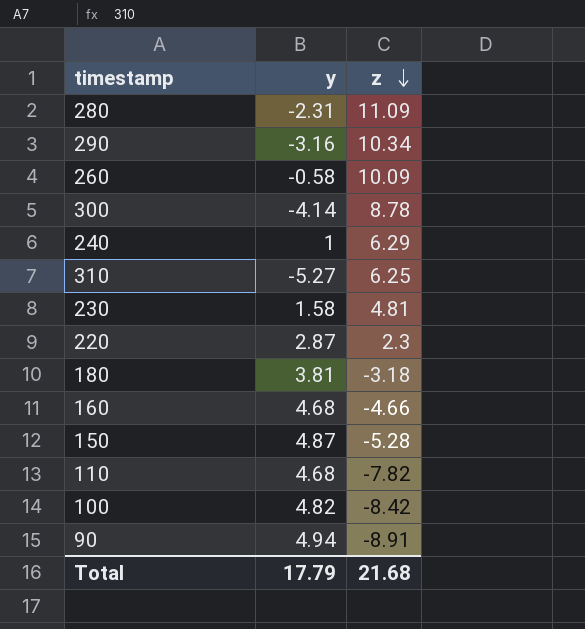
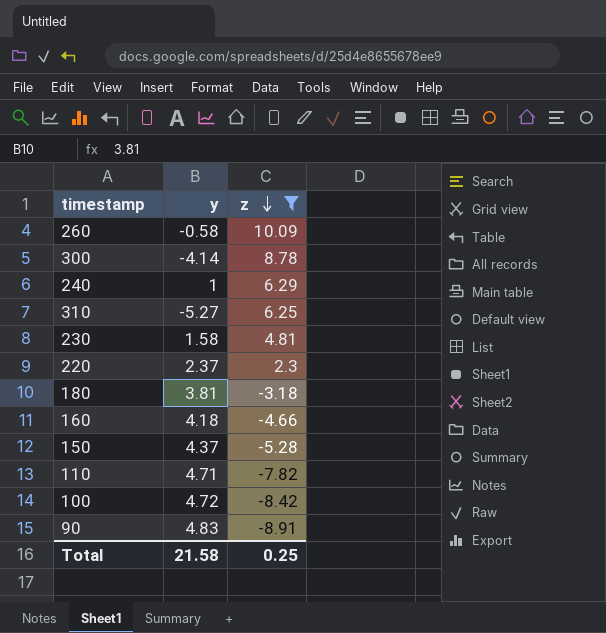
filter: none -> z <= 10.09
220 | y: 2.87 -> 2.37
160 | y: 4.68 -> 4.18
150 | y: 4.87 -> 4.37
110 | y: 4.68 -> 4.71
100 | y: 4.82 -> 4.72
90 | y: 4.94 -> 4.83
Total | y: 17.79 -> 21.58
Total | z: 21.68 -> 0.25

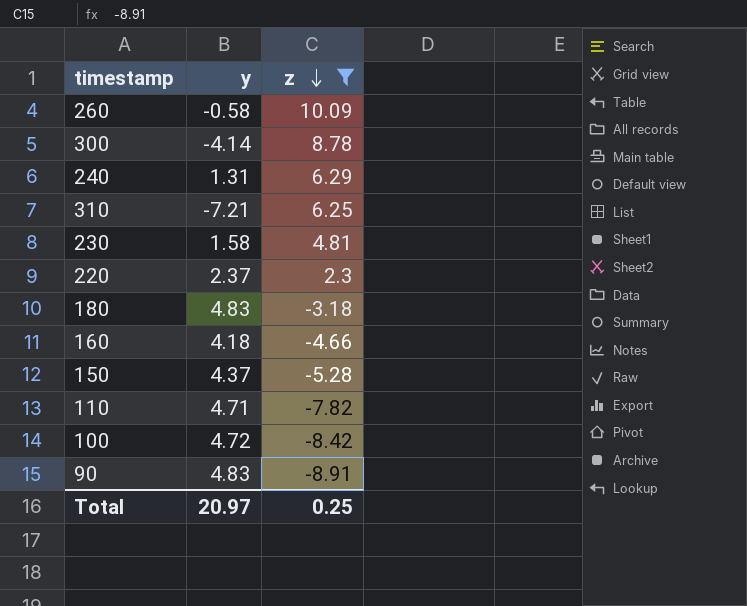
240 | y: 1 -> 1.31
310 | y: -5.27 -> -7.21
180 | y: 3.81 -> 4.83
Total | y: 21.58 -> 20.97

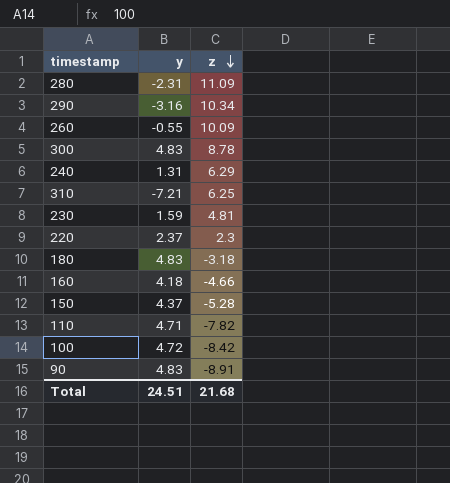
filter: z <= 10.09 -> none
260 | y: -0.58 -> -0.55
300 | y: -4.14 -> 4.83
230 | y: 1.58 -> 1.59
Total | y: 20.97 -> 24.51
Total | z: 0.25 -> 21.68

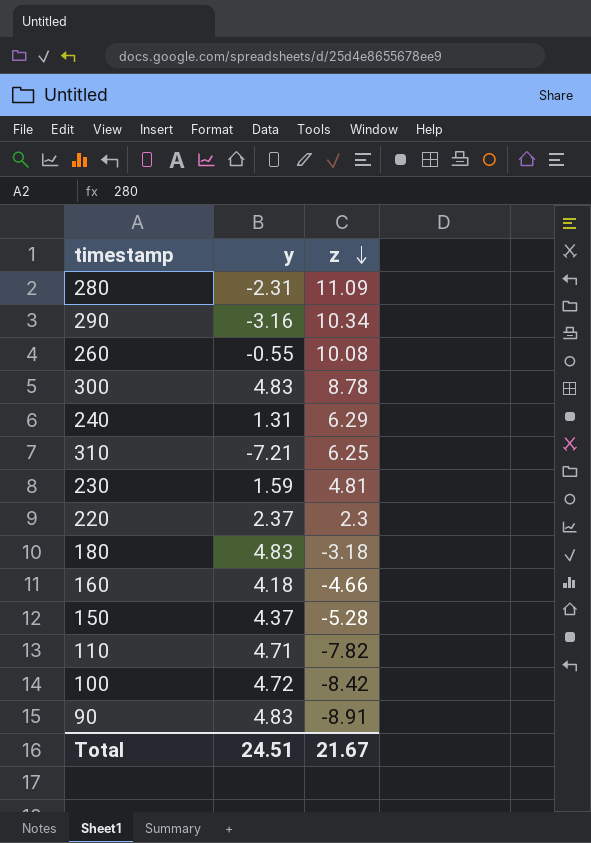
260 | z: 10.09 -> 10.08
Total | z: 21.68 -> 21.67

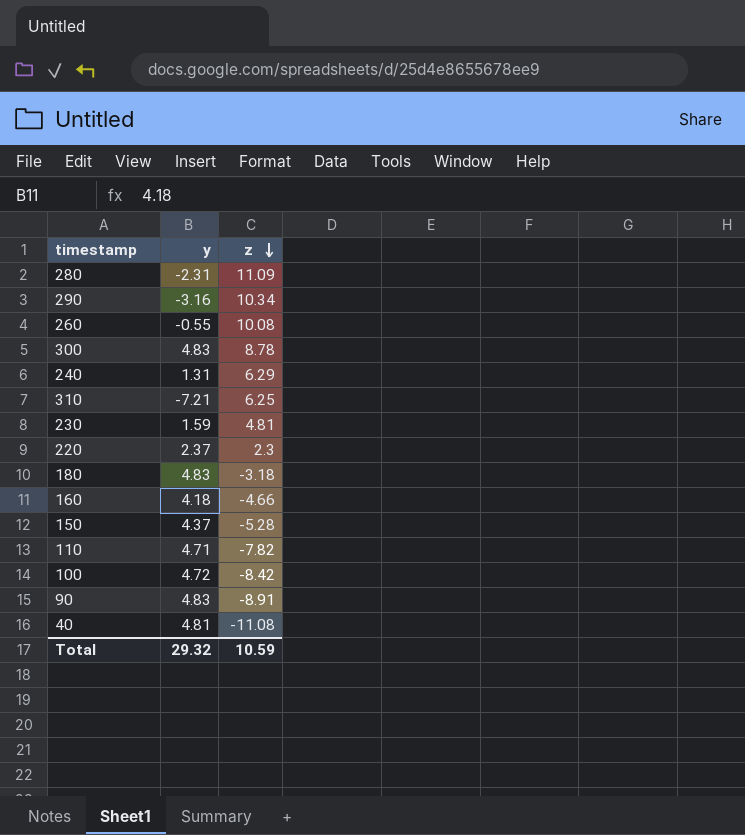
row 40: none -> 4.81 | -11.08
Total | y: 24.51 -> 29.32
Total | z: 21.67 -> 10.59

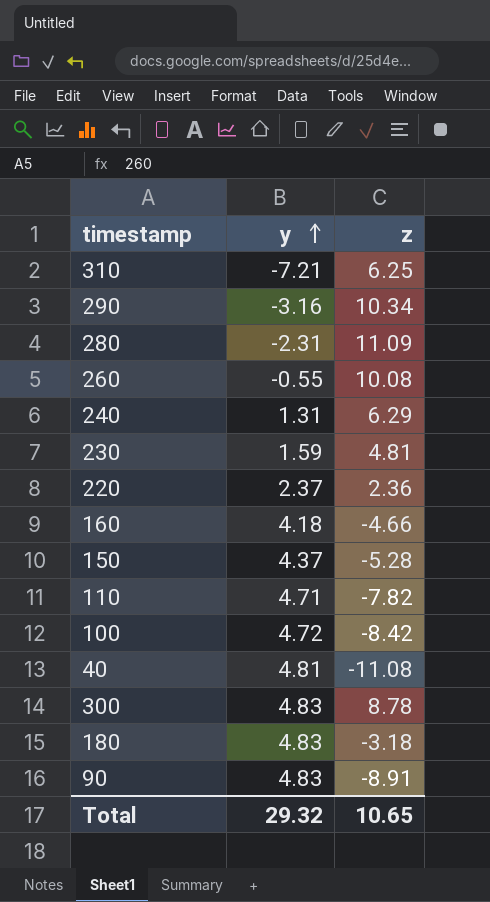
row order: z descending -> y ascending
220 | z: 2.3 -> 2.36
Total | z: 10.59 -> 10.65

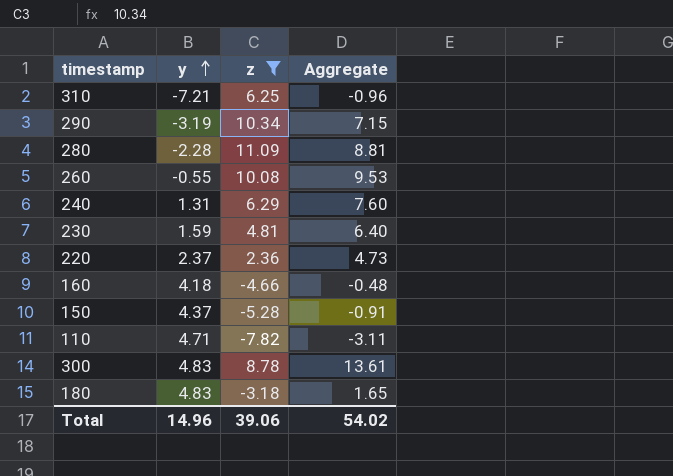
filter: none -> z >= -7.82
column Aggregate | formula: none -> [y] + [z]
290 | y: -3.16 -> -3.19
280 | y: -2.31 -> -2.28
Total | y: 29.32 -> 14.96
Total | z: 10.65 -> 39.06

